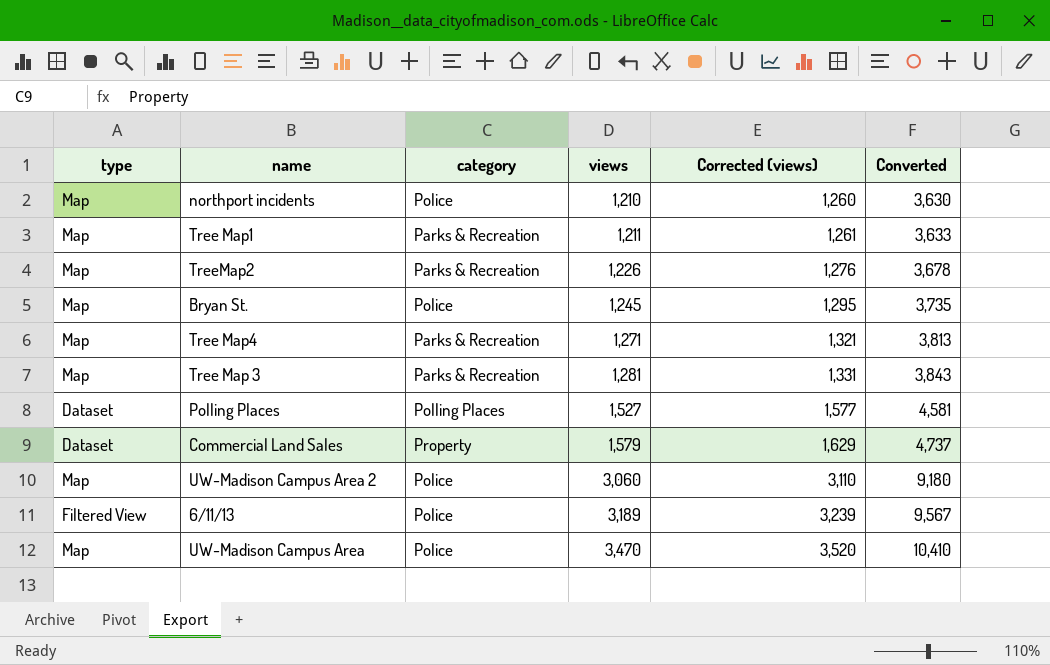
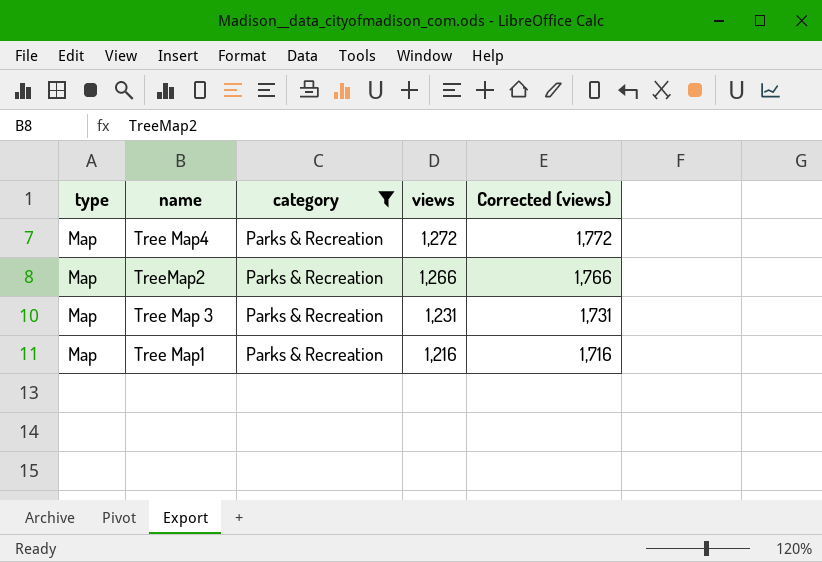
filter: none -> category = Parks & Recreation
row order: views ascending -> views descending
column Converted | formula: [views] * 3 -> none
column Corrected (views) | formula: [views] + 50 -> [views] + 500
Tree Map4 | views: 1,271 -> 1,272
TreeMap2 | views: 1,226 -> 1,266
Tree Map 3 | views: 1,281 -> 1,231
Tree Map1 | views: 1,211 -> 1,216

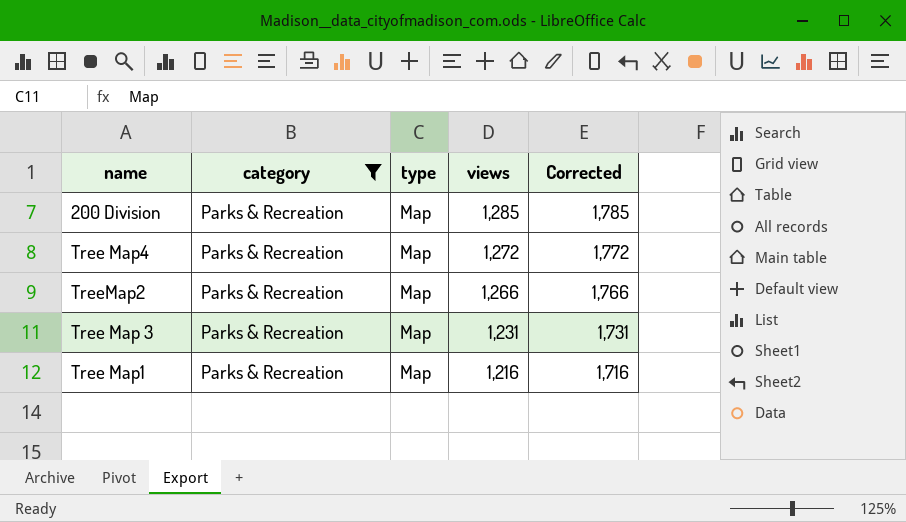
column type | position: 1 -> 3
column name: Corrected (views) -> Corrected
row 200 Division: none -> Parks & Recreation | Map | 1,285 | 1,785

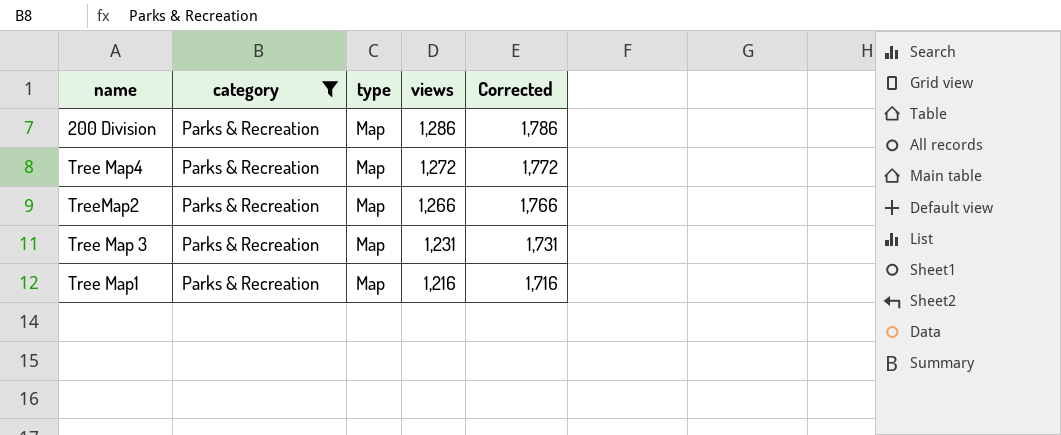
200 Division | views: 1,285 -> 1,286
200 Division | Corrected: 1,785 -> 1,786

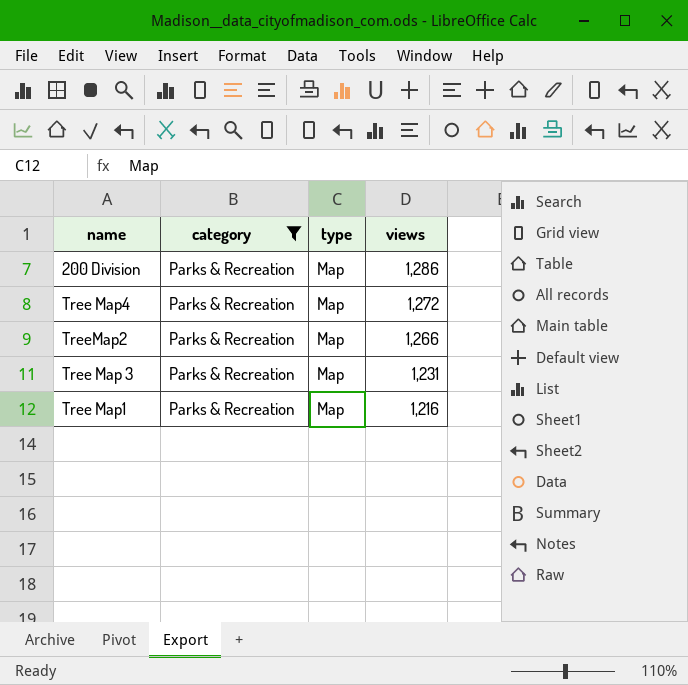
column Corrected | formula: [views] + 500 -> none

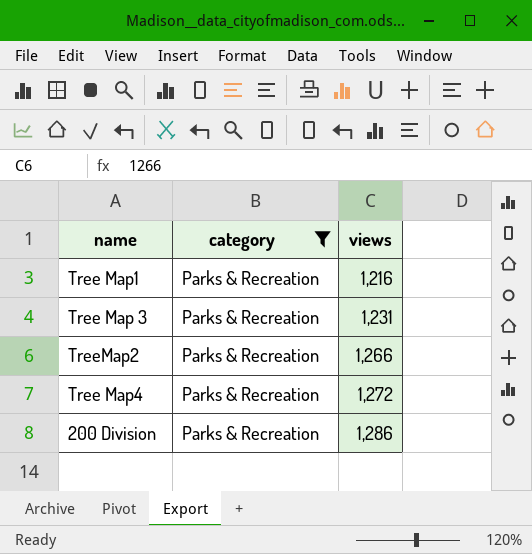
row order: views descending -> views ascending
column type | position: 3 -> none

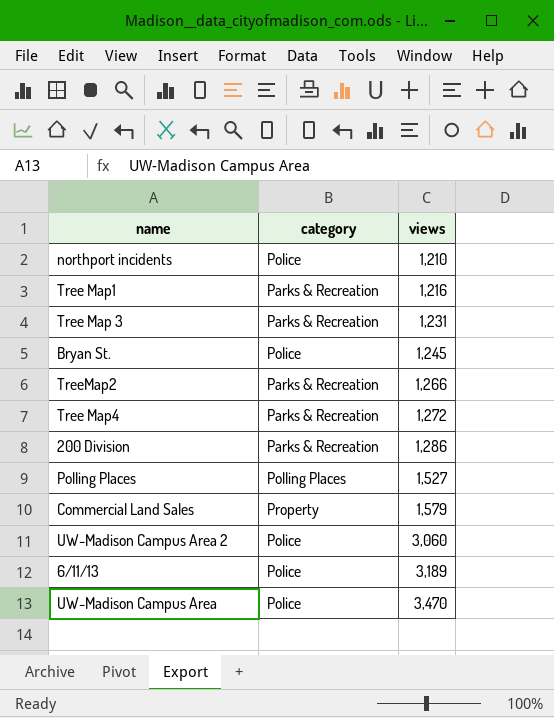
filter: category = Parks & Recreation -> none

